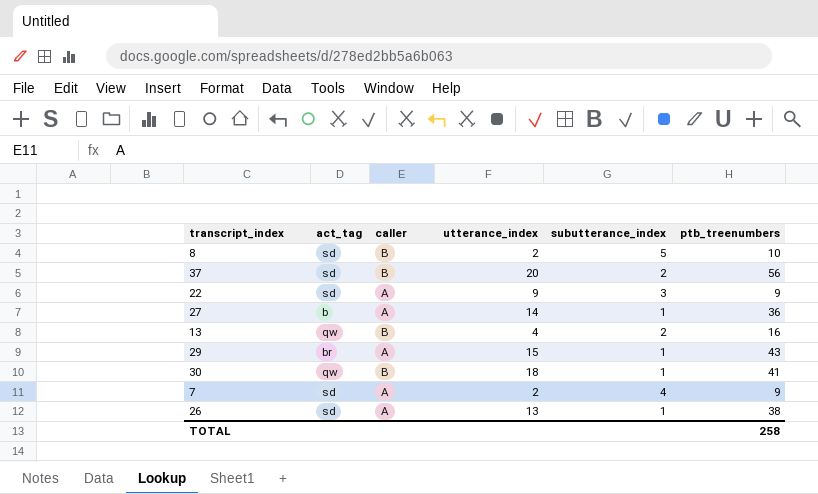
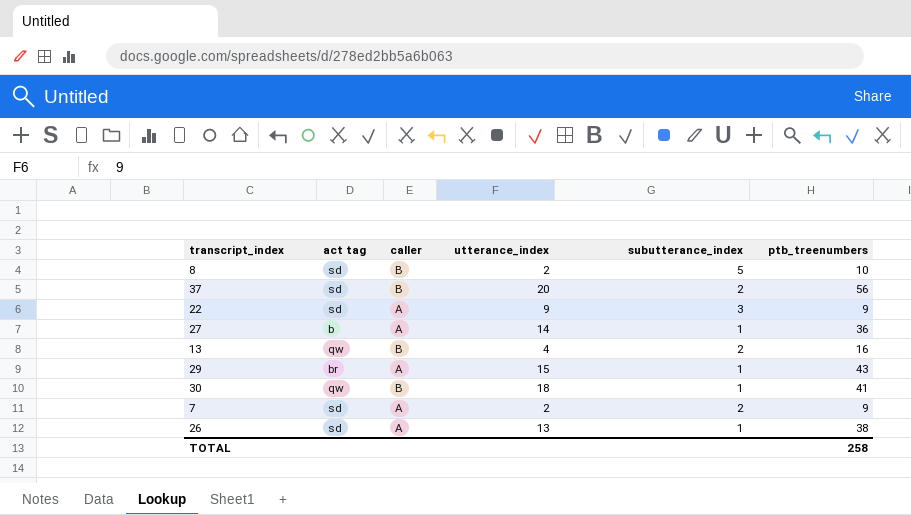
column name: act_tag -> act tag
7 | subutterance_index: 4 -> 2

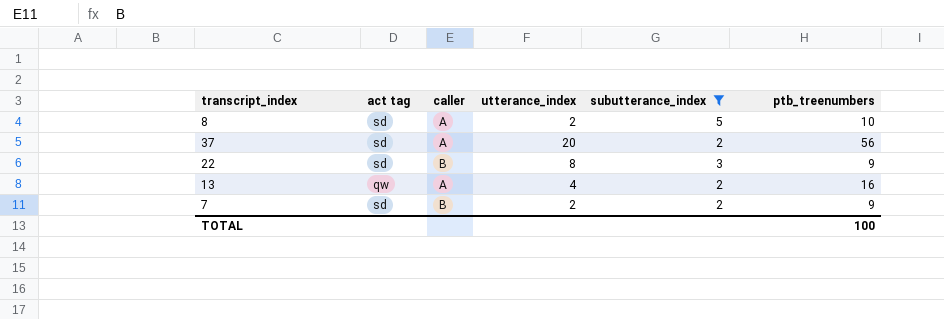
filter: none -> subutterance_index != 1
8 | caller: B -> A
37 | caller: B -> A
22 | caller: A -> B
22 | utterance_index: 9 -> 8
13 | caller: B -> A
7 | caller: A -> B
TOTAL | ptb_treenumbers: 258 -> 100

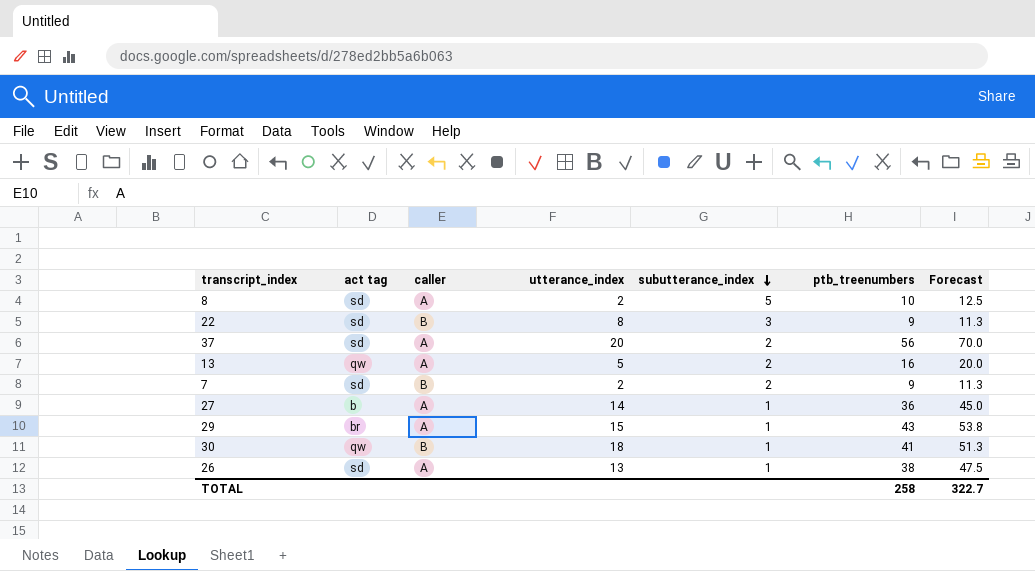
filter: subutterance_index != 1 -> none
row order: none -> subutterance_index descending
column Forecast | formula: none -> [ptb_treenumbers] * 1.25
13 | utterance_index: 4 -> 5
TOTAL | ptb_treenumbers: 100 -> 258

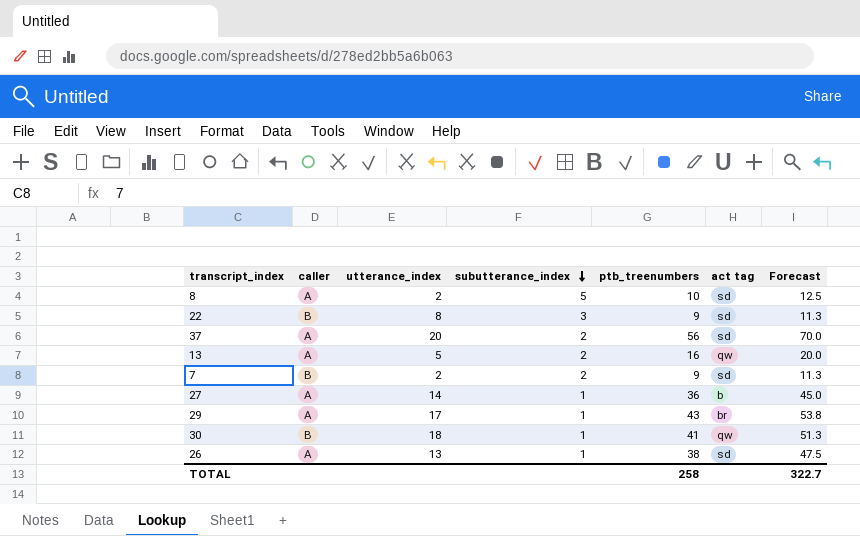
column act tag | position: 2 -> 6
29 | utterance_index: 15 -> 17

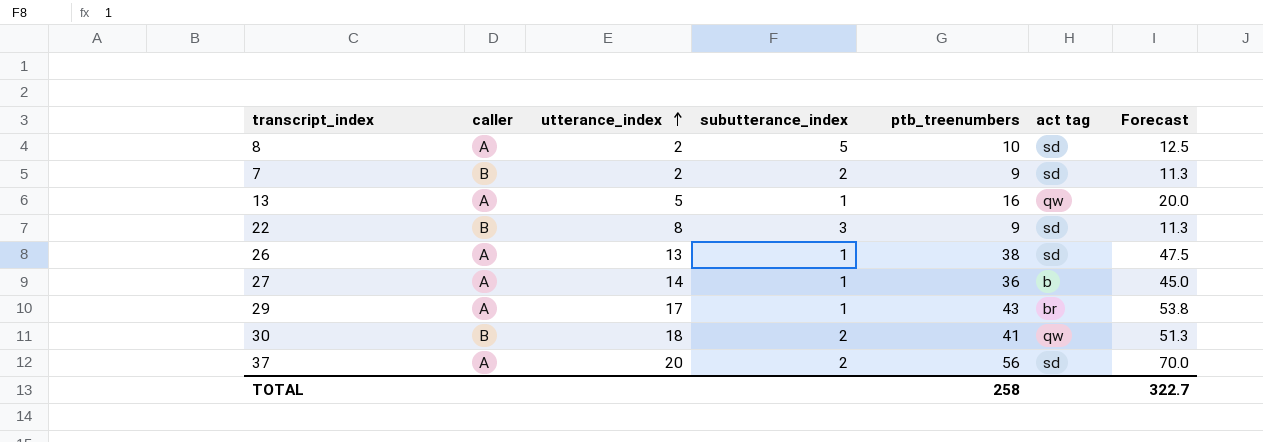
row order: subutterance_index descending -> utterance_index ascending
13 | subutterance_index: 2 -> 1
30 | subutterance_index: 1 -> 2

